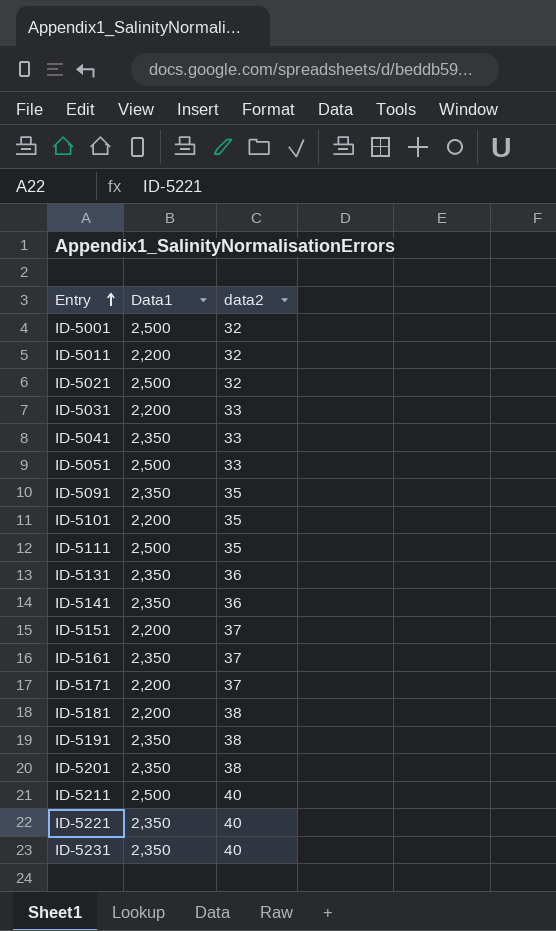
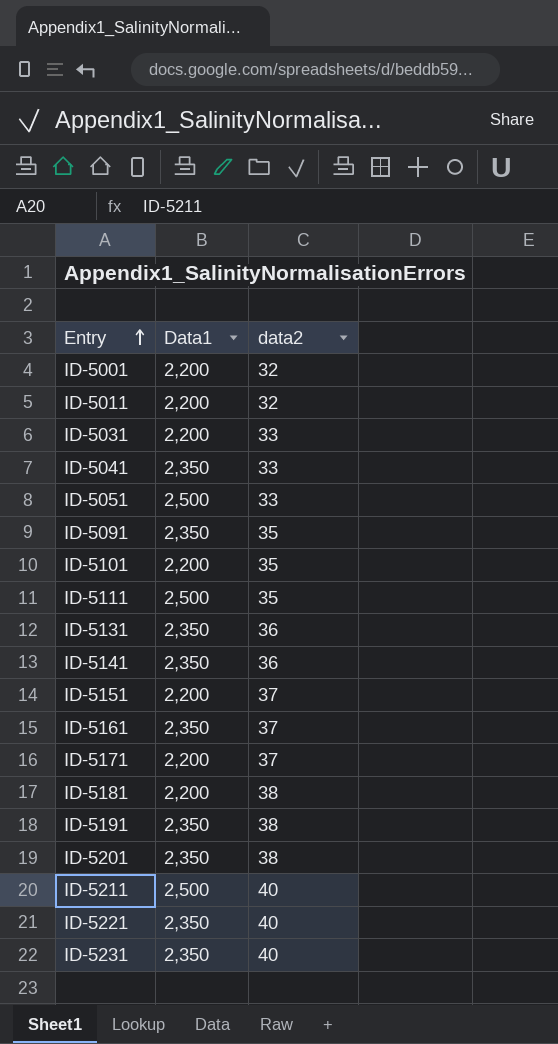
row ID-5021: 2,500 | 32 -> none
ID-5001 | Data1: 2,500 -> 2,200

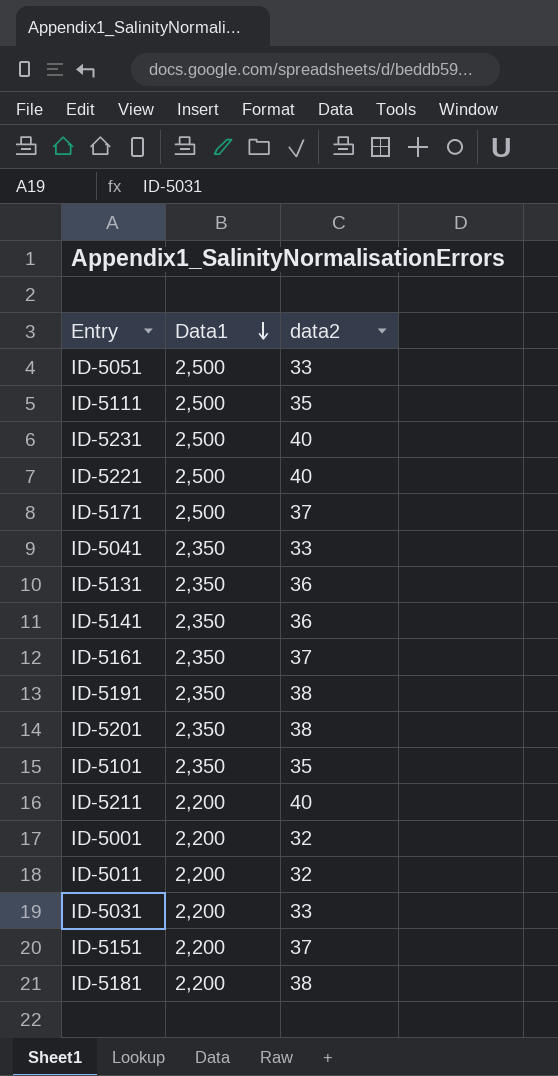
row order: Entry ascending -> Data1 descending
row ID-5091: 2,350 | 35 -> none
ID-5231 | Data1: 2,350 -> 2,500
ID-5221 | Data1: 2,350 -> 2,500
ID-5171 | Data1: 2,200 -> 2,500
ID-5101 | Data1: 2,200 -> 2,350
ID-5211 | Data1: 2,500 -> 2,200

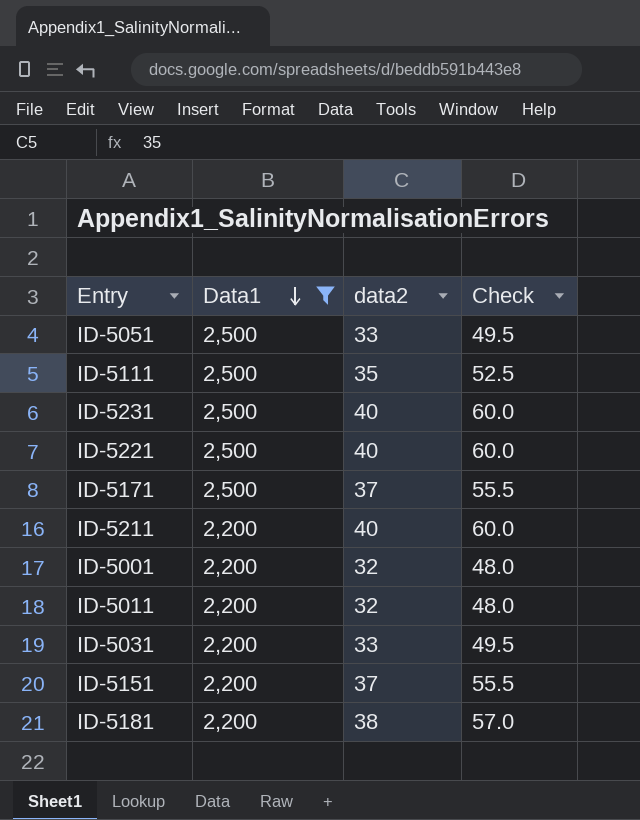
filter: none -> Data1 != 2,350
column Check | formula: none -> [data2] * 1.5

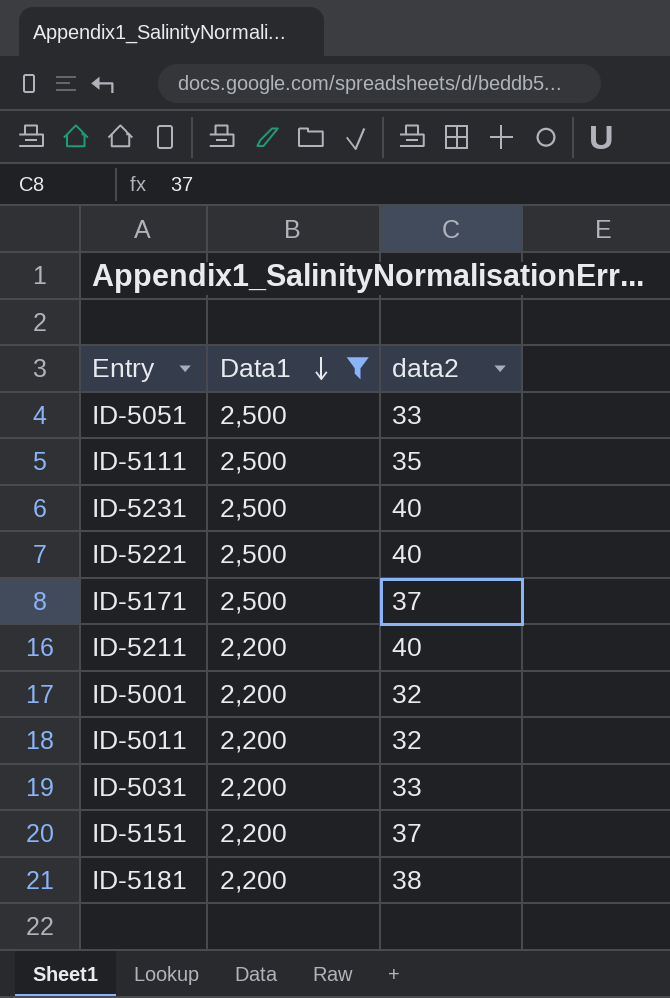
column Check | formula: [data2] * 1.5 -> none

